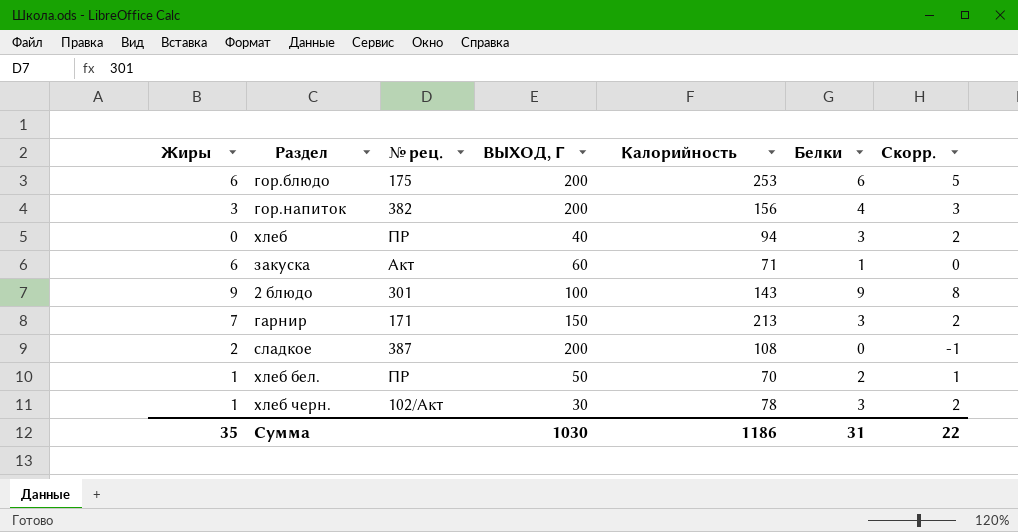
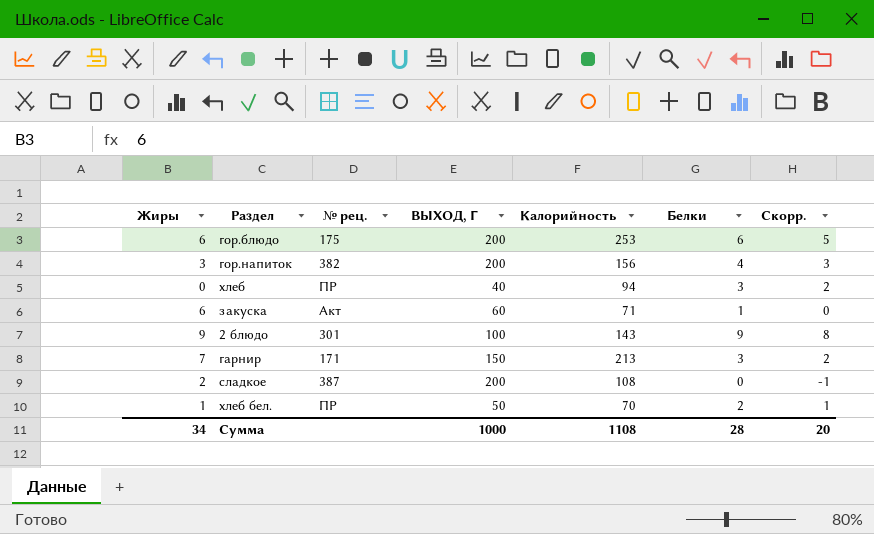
row хлеб черн.: 1 | 102/Акт | 30 | 78 | 3 | 2 -> none
Сумма | Жиры: 35 -> 34
Сумма | ВЫХОД, Г: 1030 -> 1000
Сумма | Калорийность: 1186 -> 1108
Сумма | Белки: 31 -> 28
Сумма | Скорр.: 22 -> 20

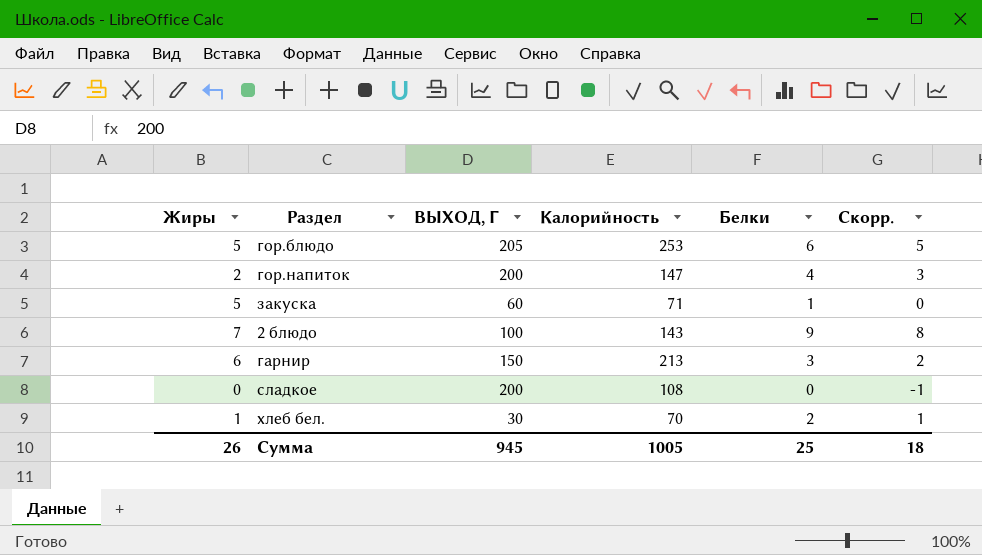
column № рец. | position: 3 -> none
row хлеб: 0 | ПР | 40 | 94 | 3 | 2 -> none
гор.блюдо | Жиры: 6 -> 5
гор.блюдо | ВЫХОД, Г: 200 -> 205
гор.напиток | Жиры: 3 -> 2
гор.напиток | Калорийность: 156 -> 147
закуска | Жиры: 6 -> 5
2 блюдо | Жиры: 9 -> 7
гарнир | Жиры: 7 -> 6
сладкое | Жиры: 2 -> 0
хлеб бел. | ВЫХОД, Г: 50 -> 30
Сумма | Жиры: 34 -> 26
Сумма | ВЫХОД, Г: 1000 -> 945
Сумма | Калорийность: 1108 -> 1005
Сумма | Белки: 28 -> 25
Сумма | Скорр.: 20 -> 18

